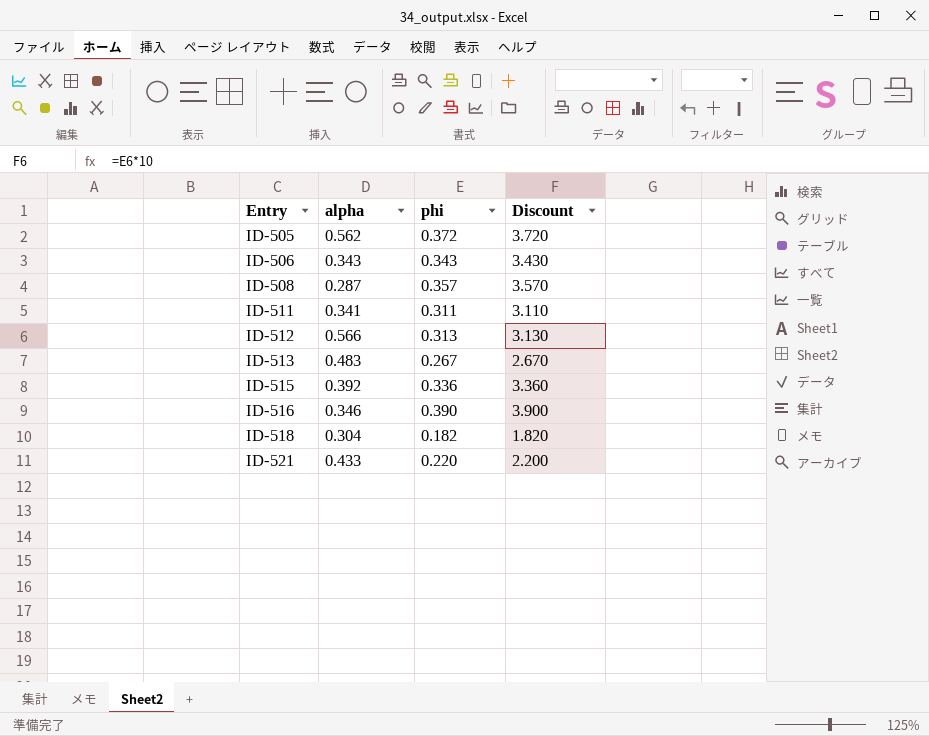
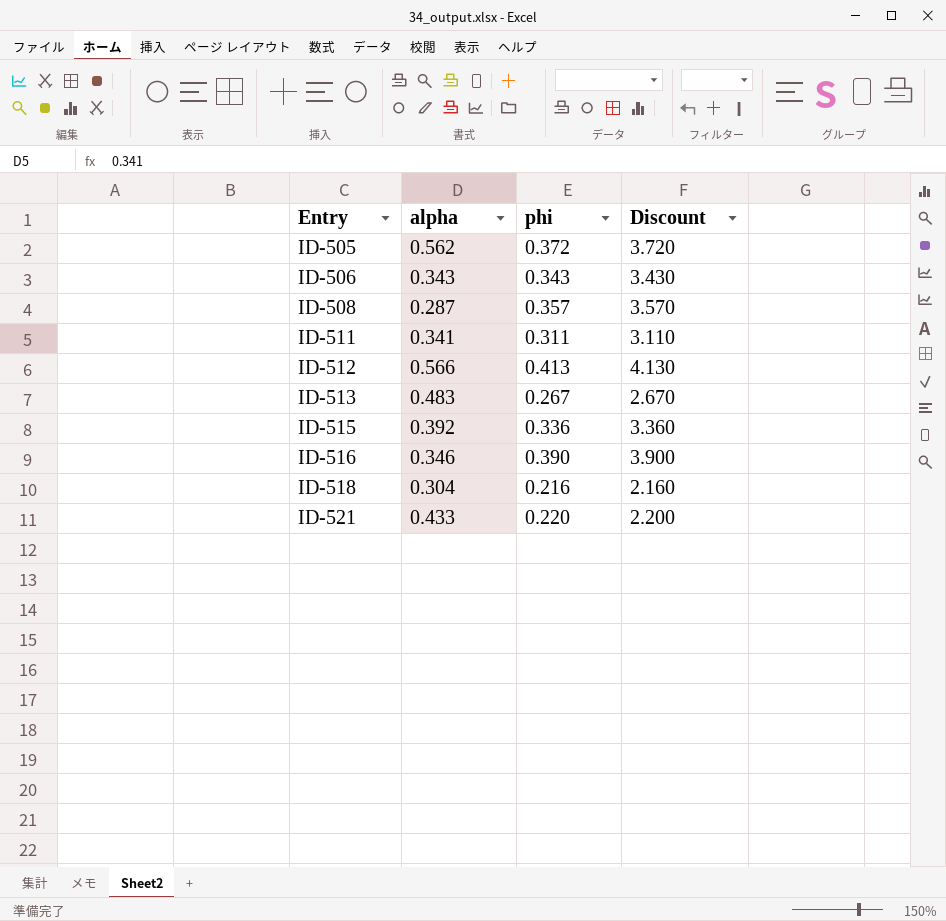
ID-512 | phi: 0.313 -> 0.413
ID-512 | Discount: 3.130 -> 4.130
ID-518 | phi: 0.182 -> 0.216
ID-518 | Discount: 1.820 -> 2.160

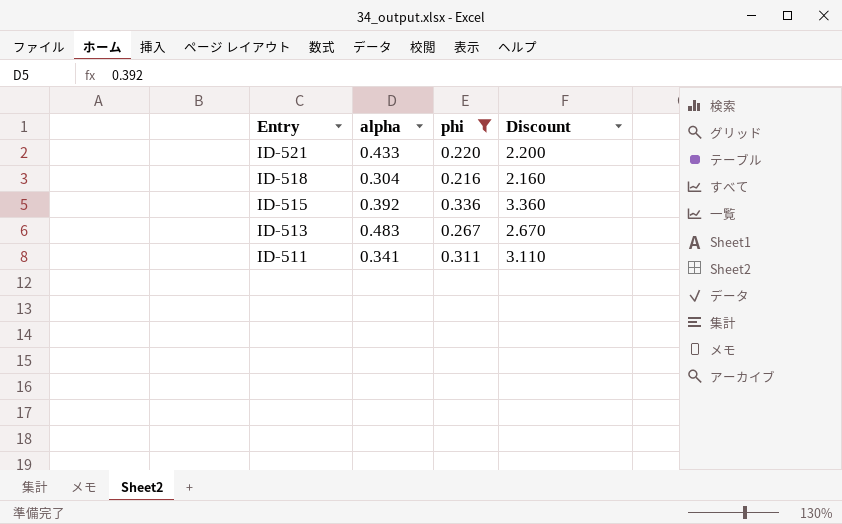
filter: none -> phi <= 0.336
row order: Entry ascending -> Entry descending

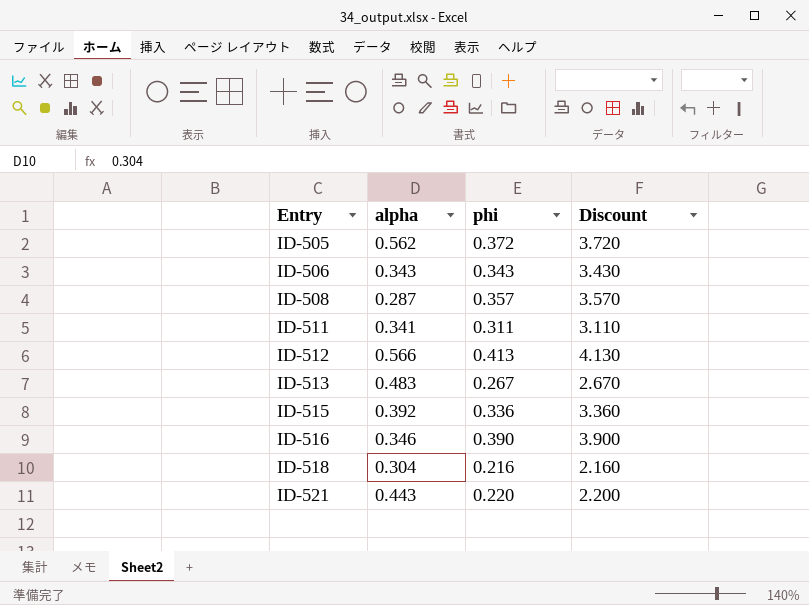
filter: phi <= 0.336 -> none
row order: Entry descending -> Entry ascending
ID-521 | alpha: 0.433 -> 0.443

